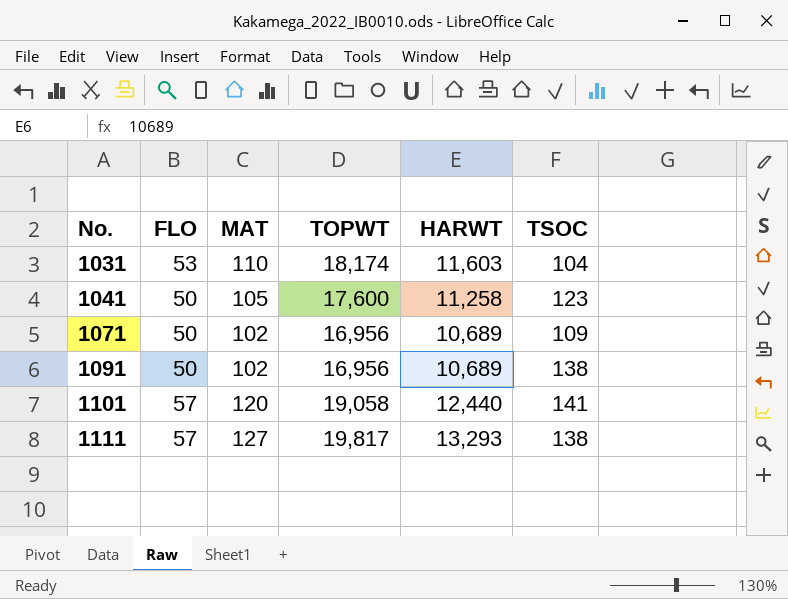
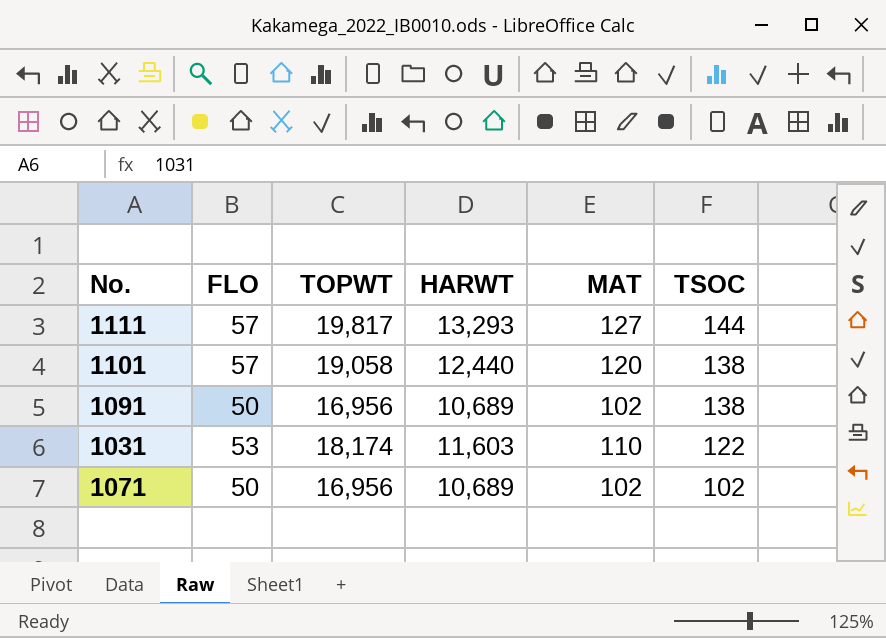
row order: No. ascending -> TSOC descending
column MAT | position: 3 -> 5
row 1041: 50 | 105 | 17,600 | 11,258 | 123 -> none
1111 | TSOC: 138 -> 144
1101 | TSOC: 141 -> 138
1031 | TSOC: 104 -> 122
1071 | TSOC: 109 -> 102

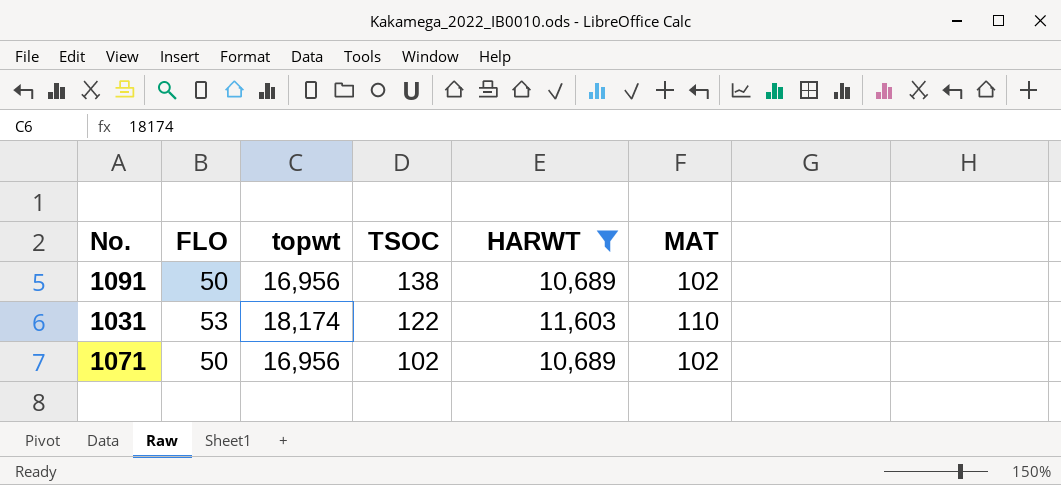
filter: none -> HARWT <= 11,603
column name: TOPWT -> topwt
column TSOC | position: 6 -> 4

